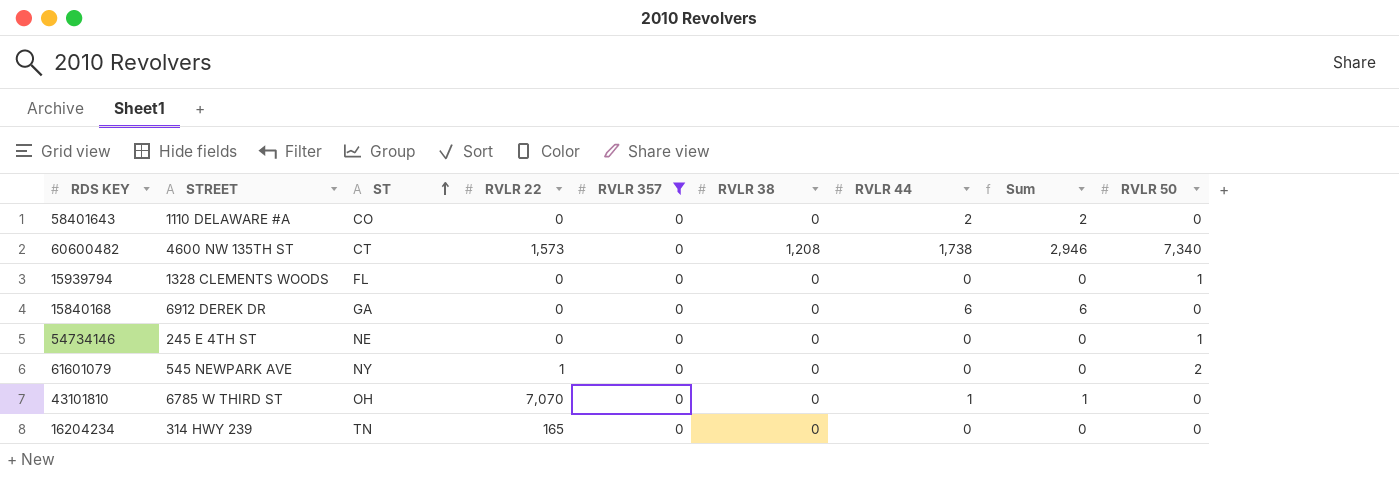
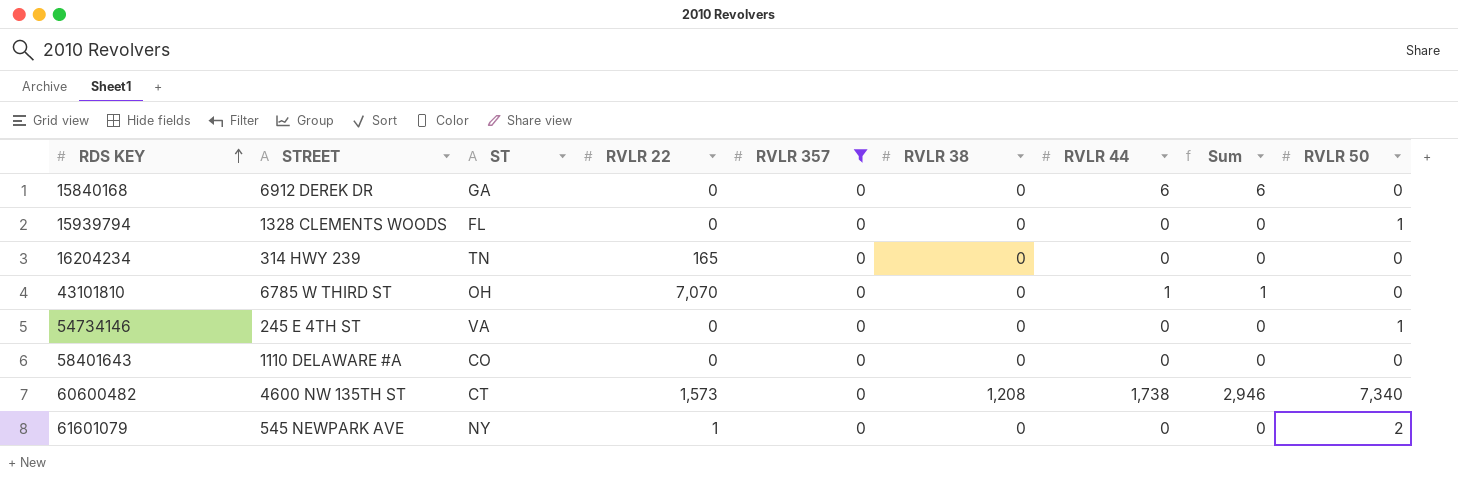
row order: ST ascending -> RDS KEY ascending
54734146 | ST: NE -> VA
58401643 | RVLR 44: 2 -> 0
58401643 | Sum: 2 -> 0

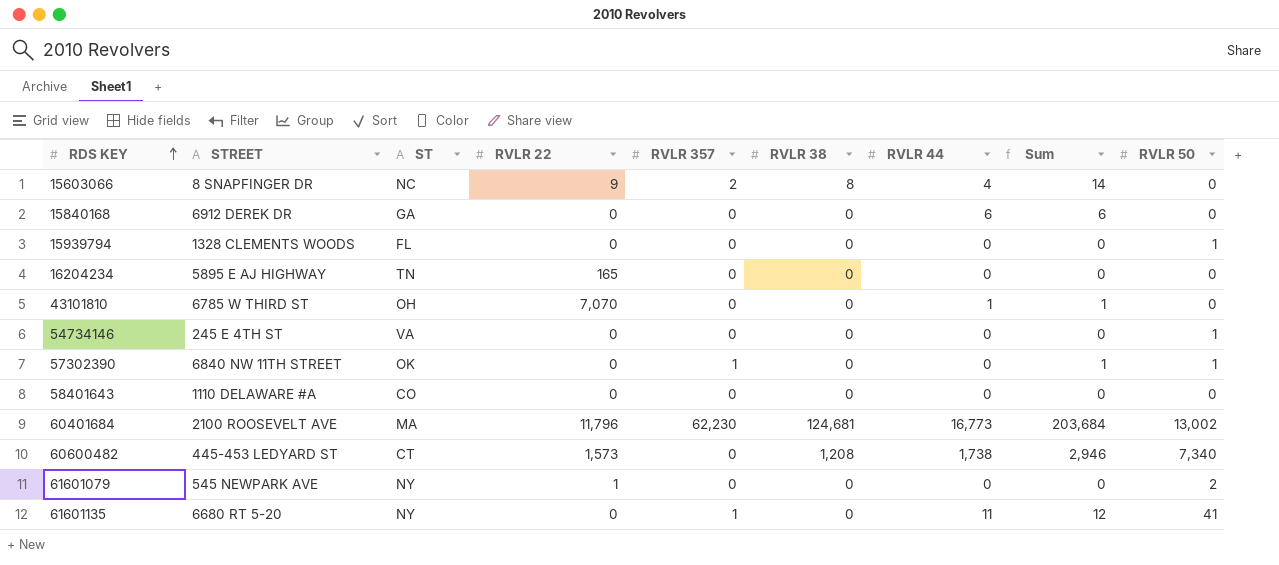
filter: RVLR 357 = 0 -> none
16204234 | STREET: 314 HWY 239 -> 5895 E AJ HIGHWAY
60600482 | STREET: 4600 NW 135TH ST -> 445-453 LEDYARD ST

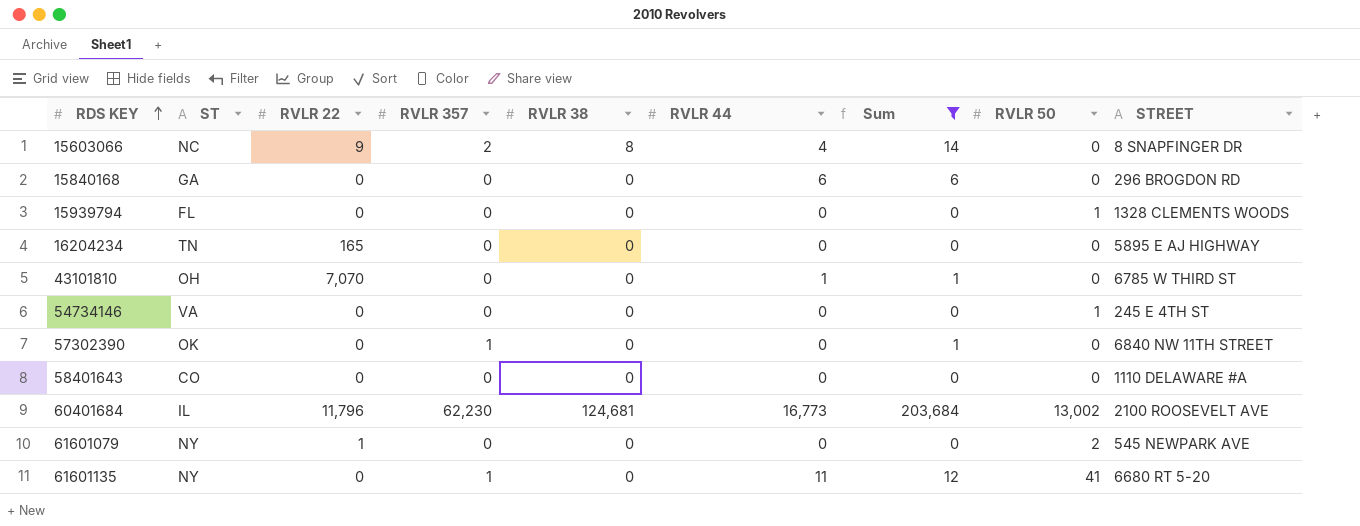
filter: none -> Sum != 2,946
column STREET | position: 2 -> 9
15840168 | STREET: 6912 DEREK DR -> 296 BROGDON RD
57302390 | RVLR 50: 1 -> 0
60401684 | ST: MA -> IL

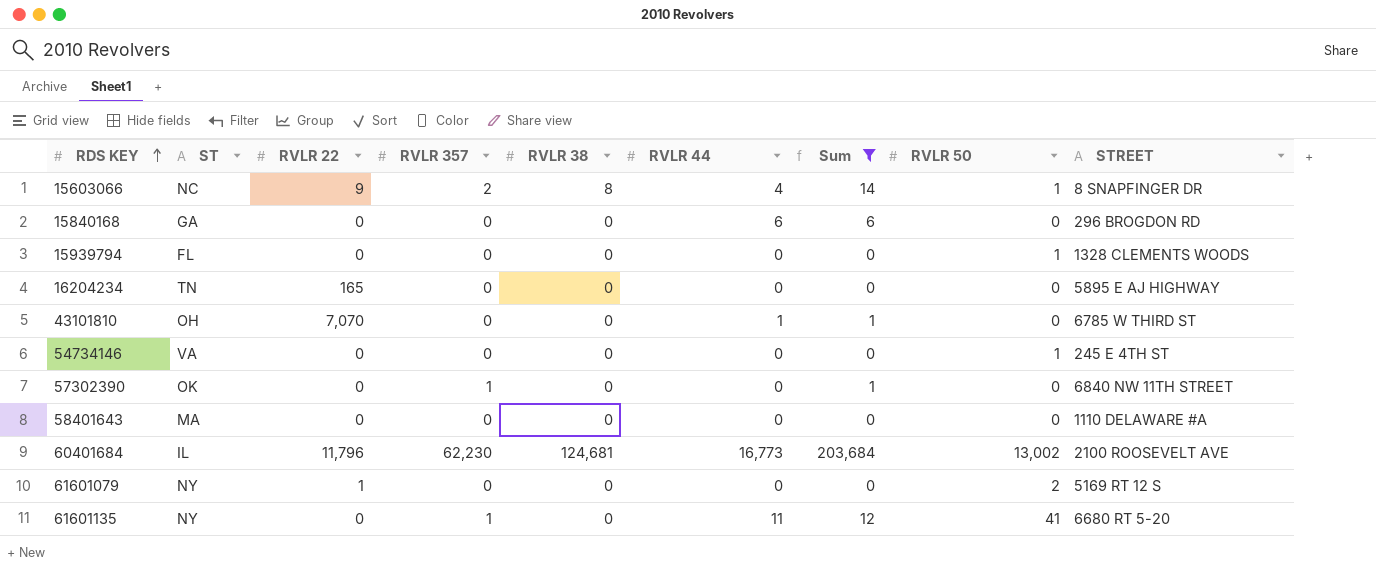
15603066 | RVLR 50: 0 -> 1
58401643 | ST: CO -> MA
61601079 | STREET: 545 NEWPARK AVE -> 5169 RT 12 S

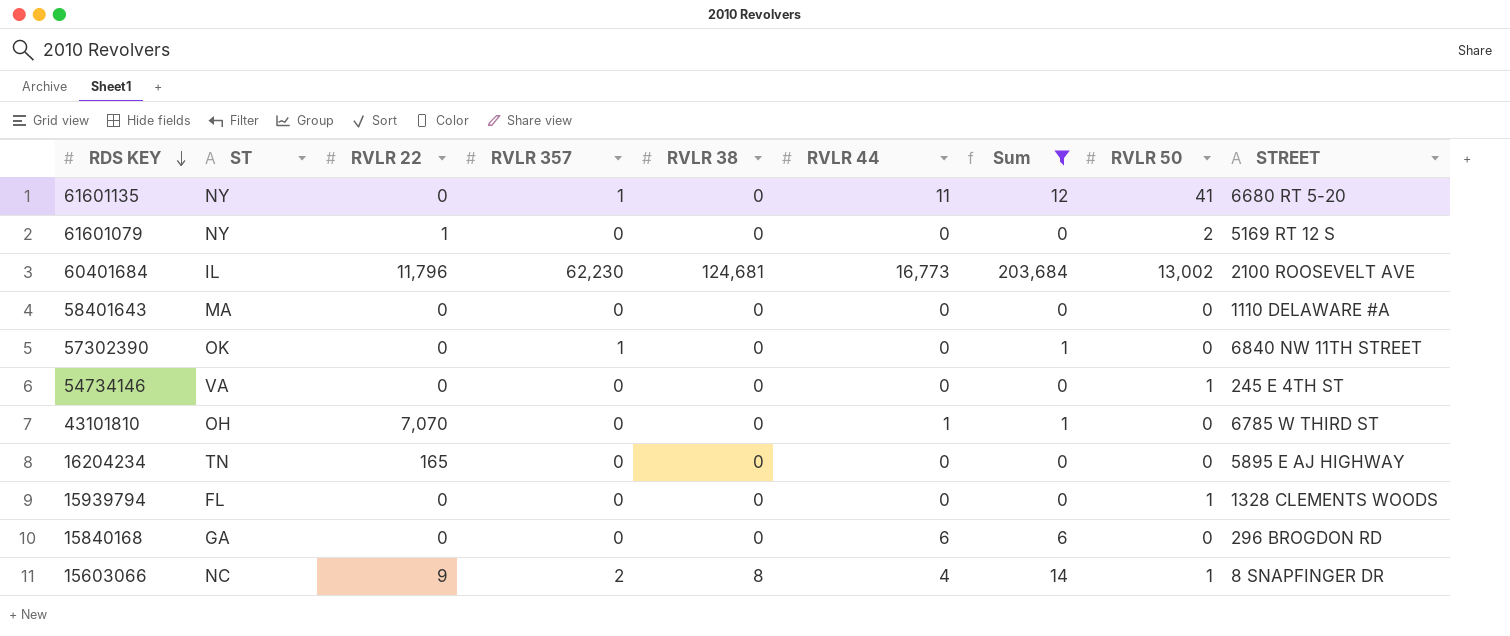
row order: RDS KEY ascending -> RDS KEY descending

